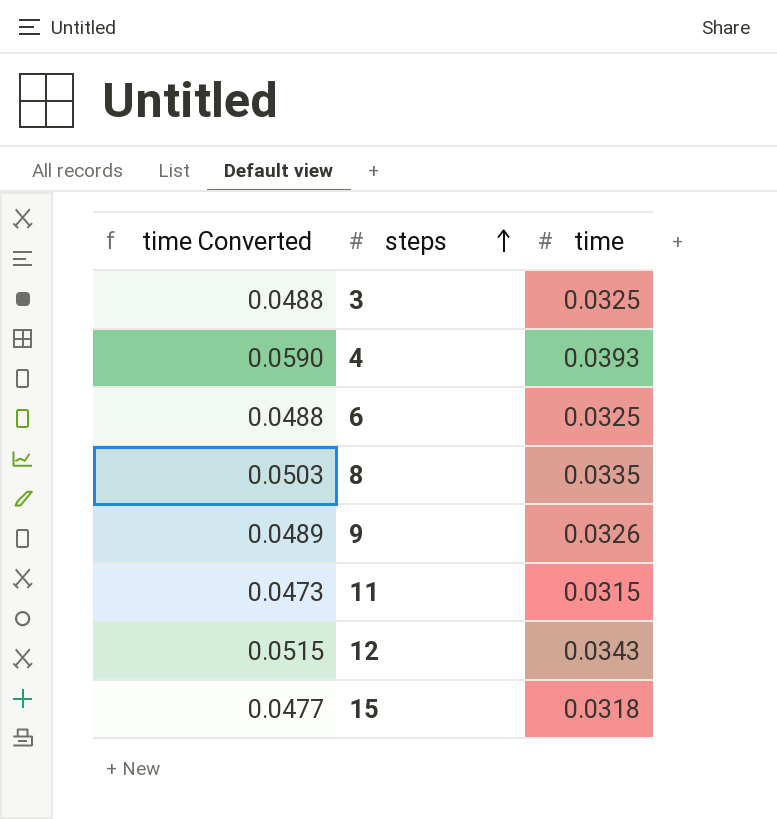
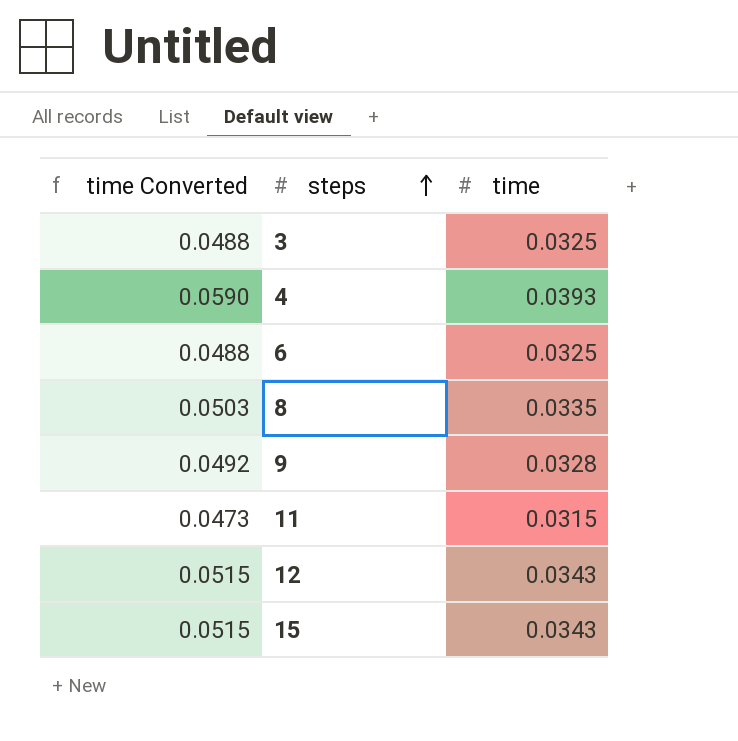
9 | time Converted: 0.0489 -> 0.0492
9 | time: 0.0326 -> 0.0328
15 | time Converted: 0.0477 -> 0.0515
15 | time: 0.0318 -> 0.0343

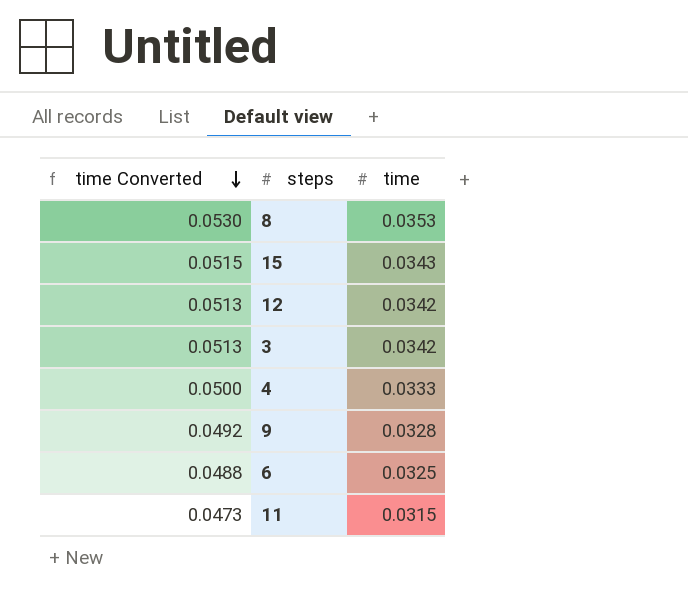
row order: steps ascending -> time Converted descending
8 | time Converted: 0.0503 -> 0.0530
8 | time: 0.0335 -> 0.0353
12 | time Converted: 0.0515 -> 0.0513
12 | time: 0.0343 -> 0.0342
3 | time Converted: 0.0488 -> 0.0513
3 | time: 0.0325 -> 0.0342
4 | time Converted: 0.0590 -> 0.0500
4 | time: 0.0393 -> 0.0333

